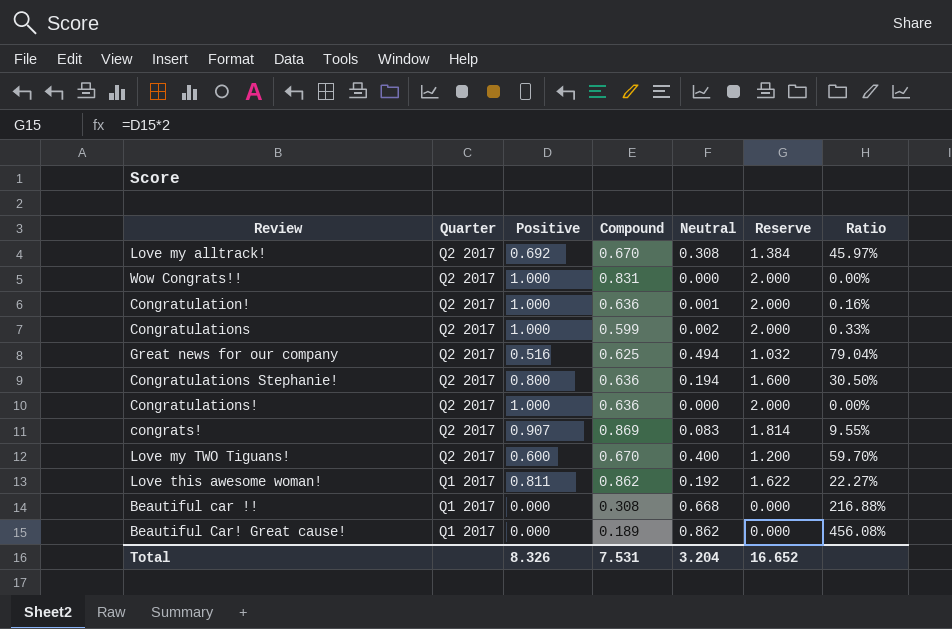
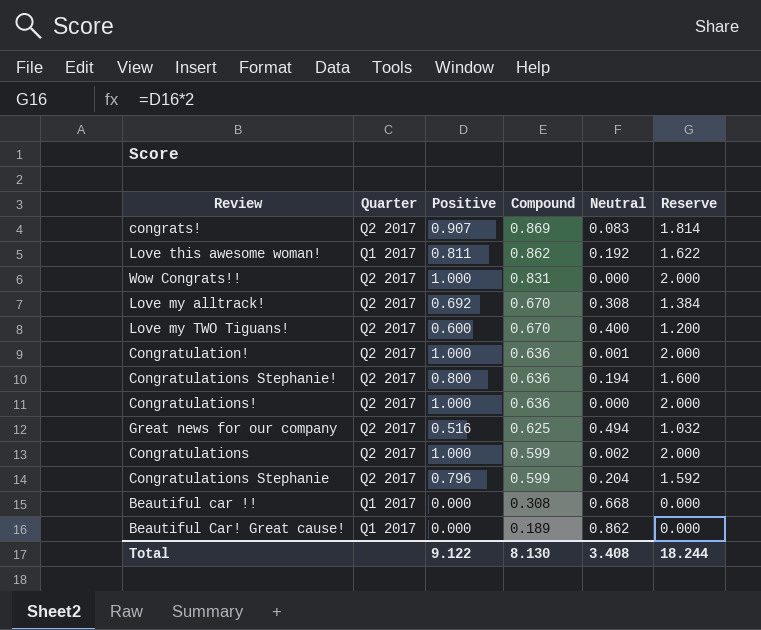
row order: Quarter descending -> Compound descending
column Ratio | formula: [Neutral] / [Compound] -> none
row Congratulations Stephanie: none -> Q2 2017 | 0.796 | 0.599 | 0.204 | 1.592
Total | Positive: 8.326 -> 9.122
Total | Compound: 7.531 -> 8.130
Total | Neutral: 3.204 -> 3.408
Total | Reserve: 16.652 -> 18.244

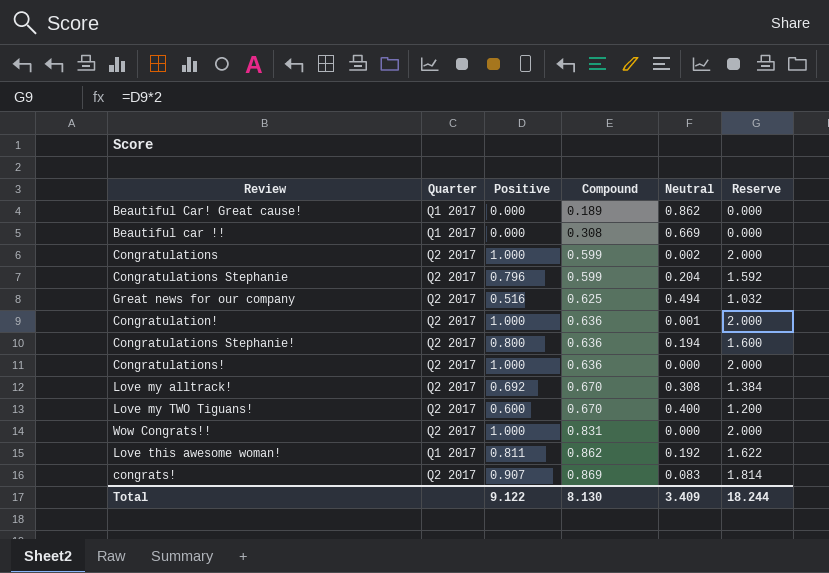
row order: Compound descending -> Compound ascending
Beautiful car !! | Neutral: 0.668 -> 0.669
Total | Neutral: 3.408 -> 3.409

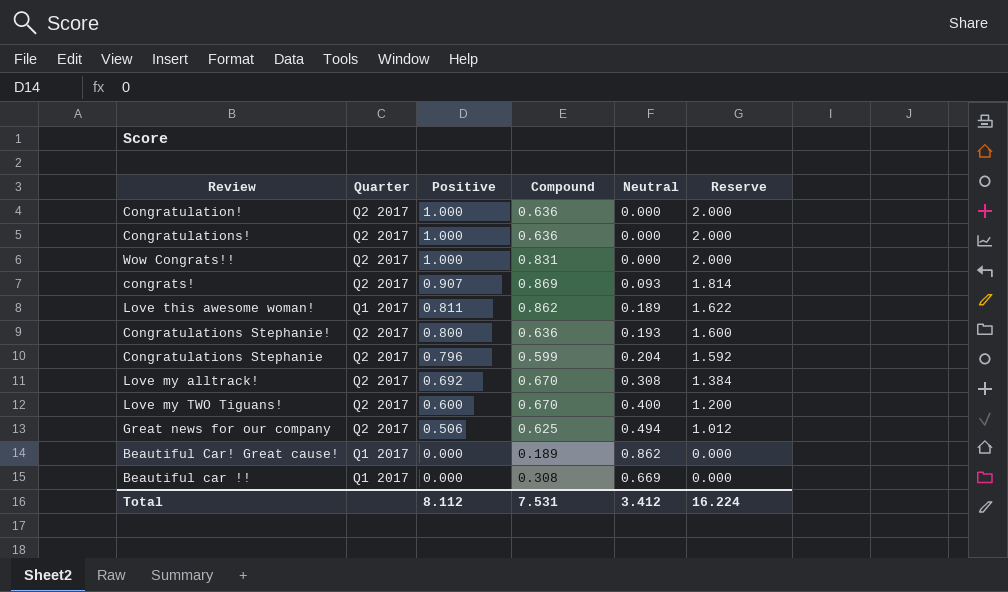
row order: Compound ascending -> Positive descending
row Congratulations: Q2 2017 | 1.000 | 0.599 | 0.002 | 2.000 -> none
Congratulation! | Neutral: 0.001 -> 0.000
congrats! | Neutral: 0.083 -> 0.093
Love this awesome woman! | Neutral: 0.192 -> 0.189
Congratulations Stephanie! | Neutral: 0.194 -> 0.193
Great news for our company | Positive: 0.516 -> 0.506
Great news for our company | Reserve: 1.032 -> 1.012
Total | Positive: 9.122 -> 8.112
Total | Compound: 8.130 -> 7.531
Total | Neutral: 3.409 -> 3.412
Total | Reserve: 18.244 -> 16.224

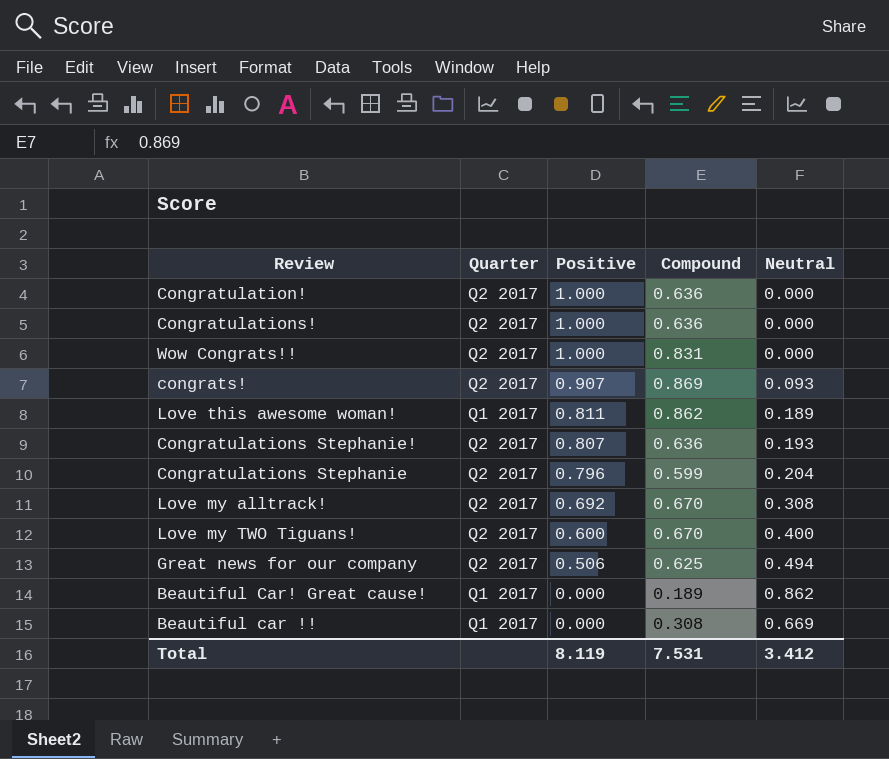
column Reserve | formula: [Positive] * 2 -> none
Congratulations Stephanie! | Positive: 0.800 -> 0.807
Total | Positive: 8.112 -> 8.119

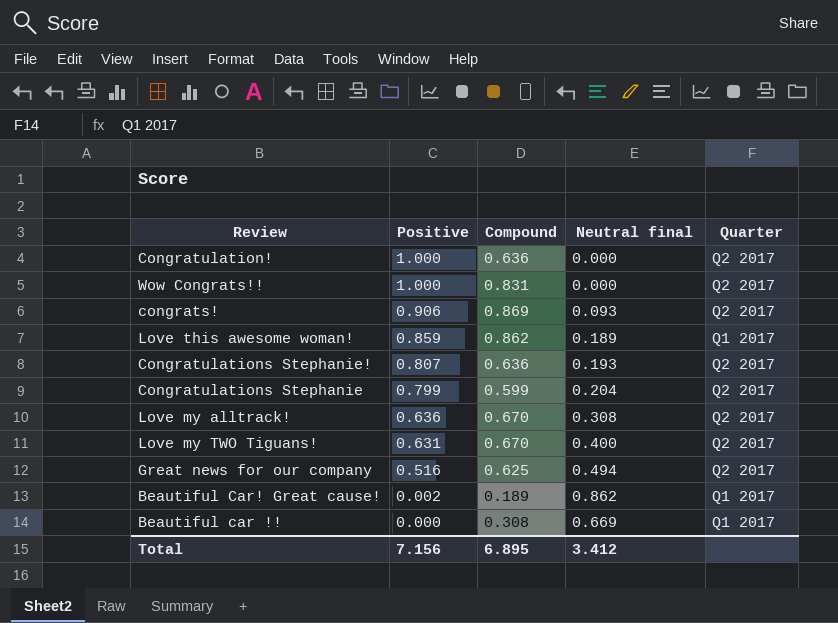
column name: Neutral -> Neutral final
column Quarter | position: 2 -> 5
row Congratulations!: Q2 2017 | 1.000 | 0.636 | 0.000 -> none
congrats! | Positive: 0.907 -> 0.906
Love this awesome woman! | Positive: 0.811 -> 0.859
Congratulations Stephanie | Positive: 0.796 -> 0.799
Love my alltrack! | Positive: 0.692 -> 0.636
Love my TWO Tiguans! | Positive: 0.600 -> 0.631
Great news for our company | Positive: 0.506 -> 0.516
Beautiful Car! Great cause! | Positive: 0.000 -> 0.002
Total | Positive: 8.119 -> 7.156
Total | Compound: 7.531 -> 6.895

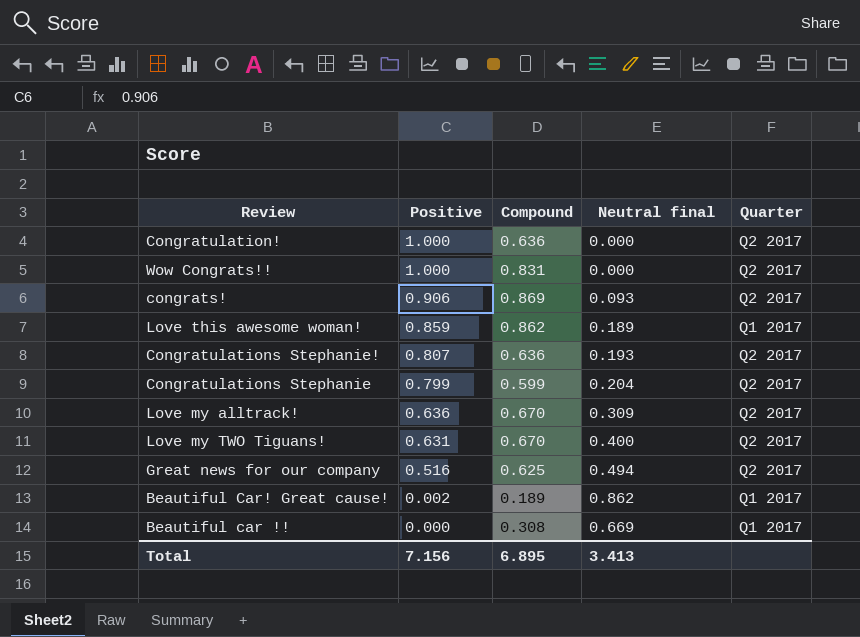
Love my alltrack! | Neutral final: 0.308 -> 0.309
Total | Neutral final: 3.412 -> 3.413

